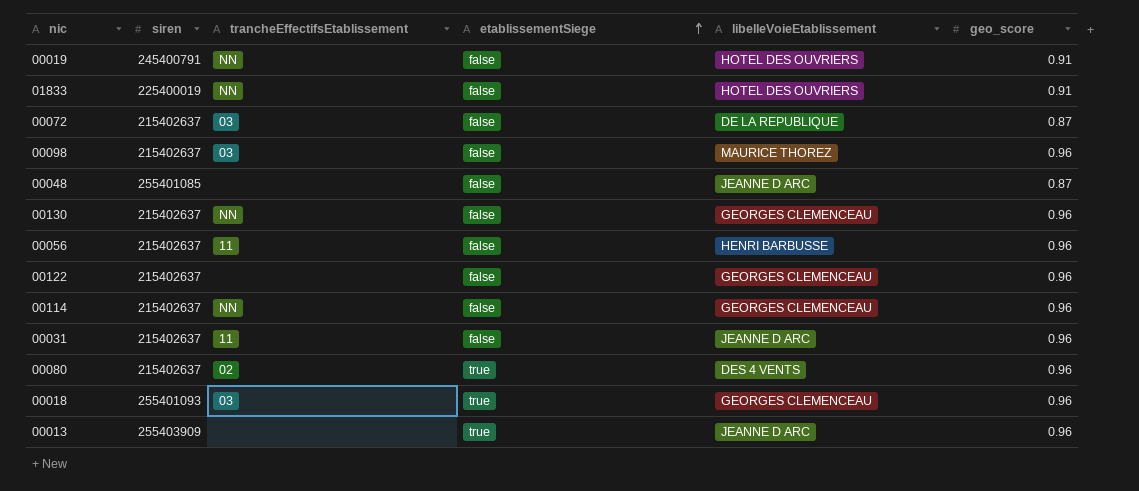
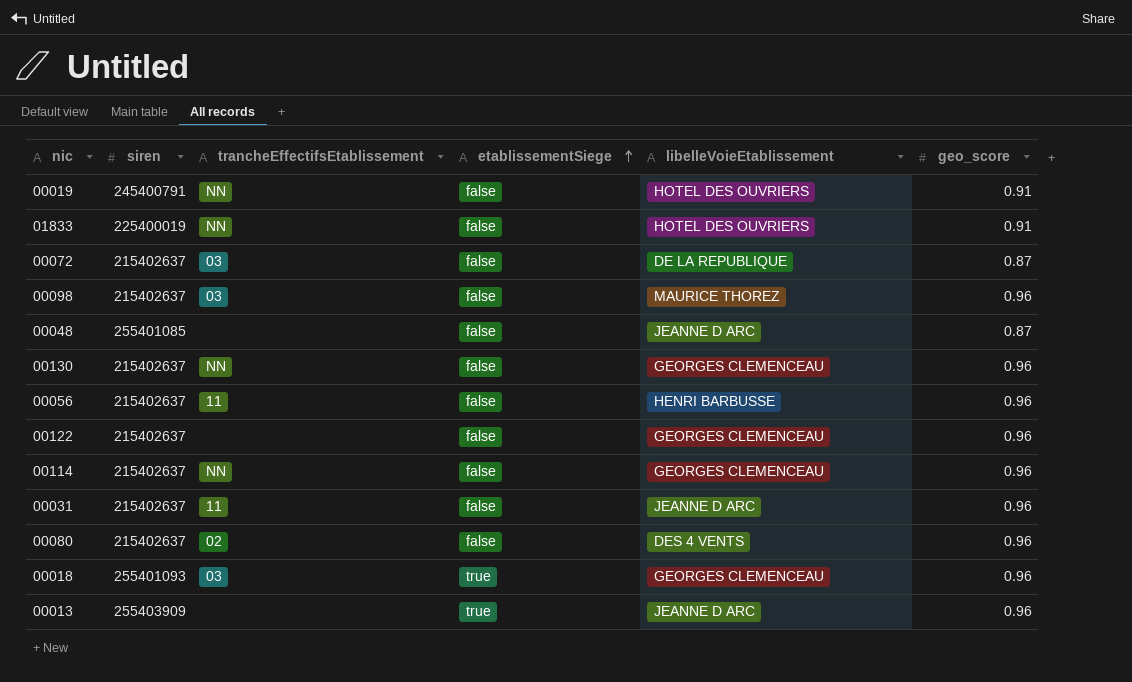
00080 | etablissementSiege: true -> false

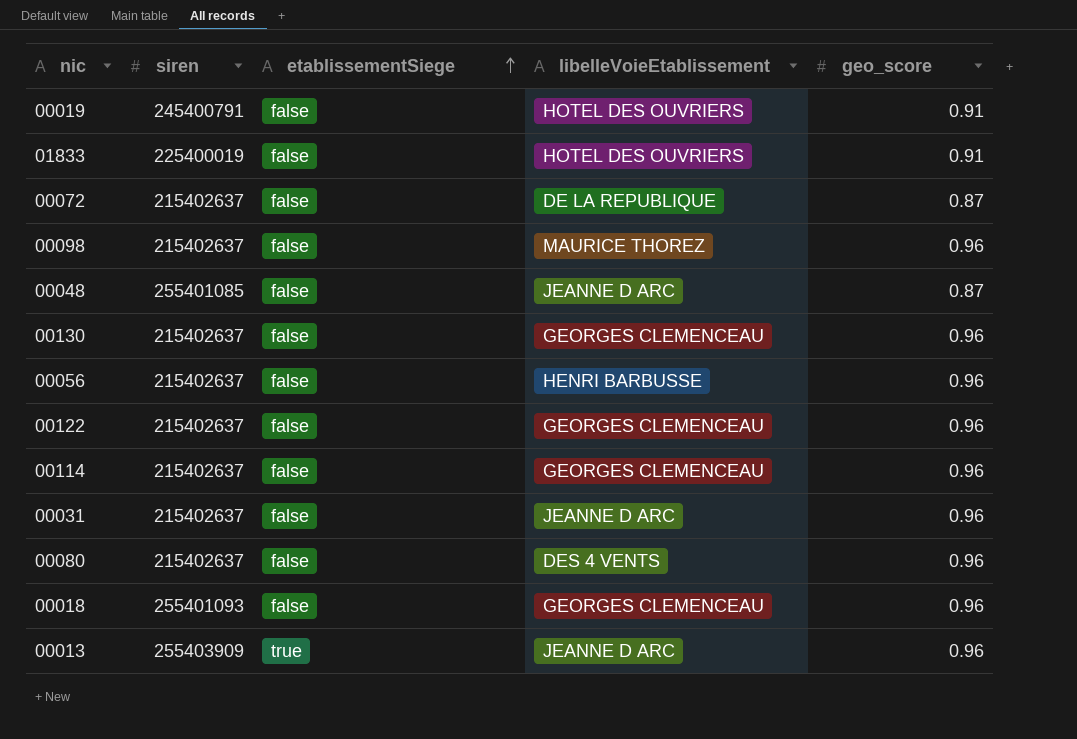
column trancheEffectifsEtablissement | position: 3 -> none
00018 | etablissementSiege: true -> false

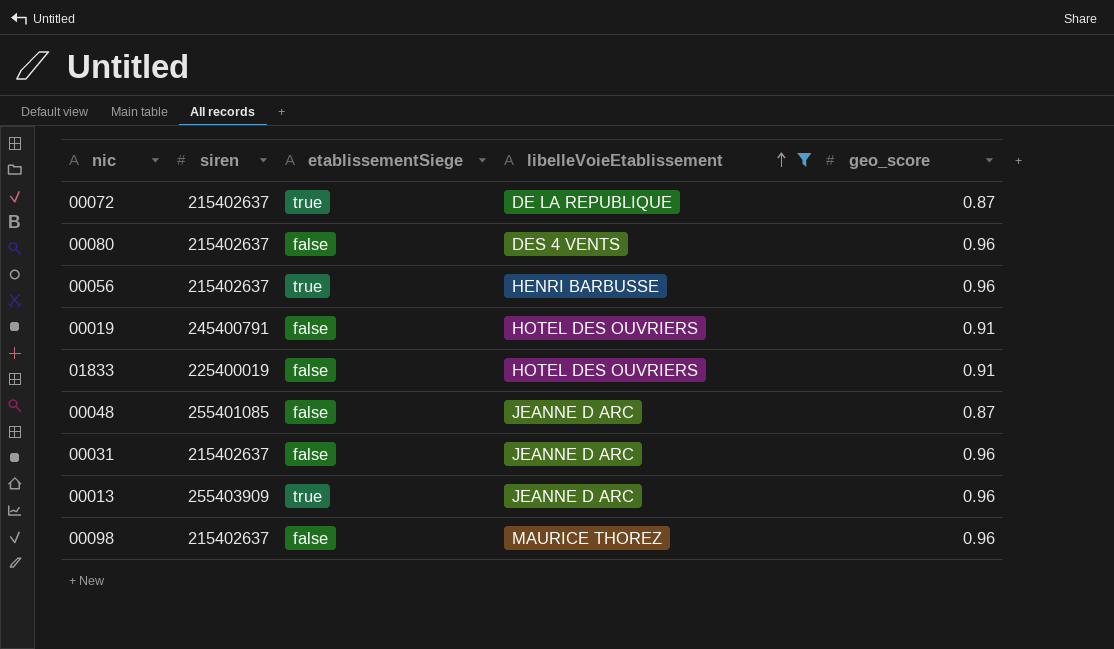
filter: none -> libelleVoieEtablissement != GEORGES CLEMENCEAU
row order: etablissementSiege ascending -> libelleVoieEtablissement ascending
00072 | etablissementSiege: false -> true
00056 | etablissementSiege: false -> true

